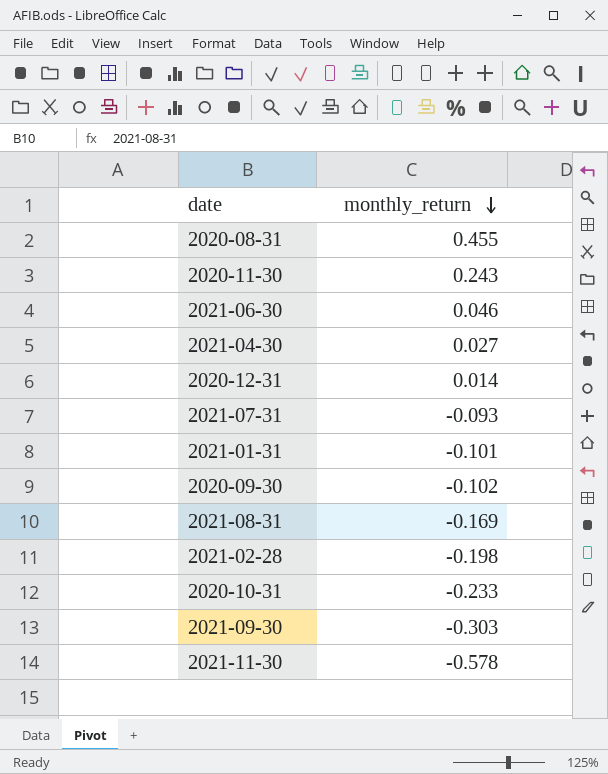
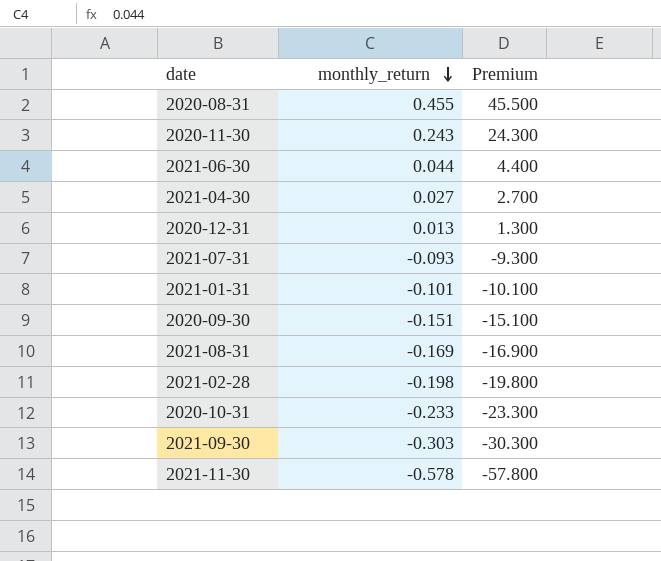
column Premium | formula: none -> [monthly_return] * 100
2021-06-30 | monthly_return: 0.046 -> 0.044
2020-12-31 | monthly_return: 0.014 -> 0.013
2020-09-30 | monthly_return: -0.102 -> -0.151

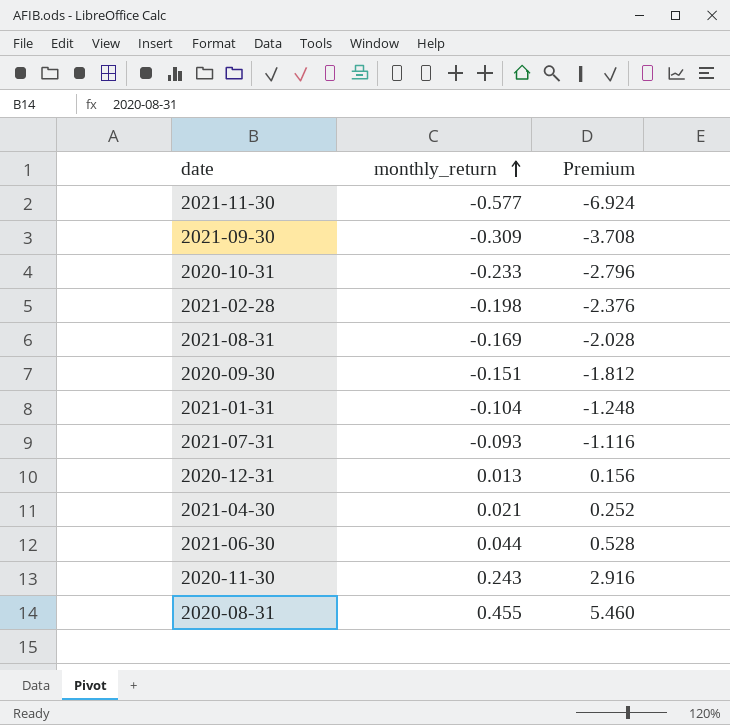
row order: monthly_return descending -> monthly_return ascending
column Premium | formula: [monthly_return] * 100 -> [monthly_return] * 12
2021-11-30 | monthly_return: -0.578 -> -0.577
2021-09-30 | monthly_return: -0.303 -> -0.309
2021-01-31 | monthly_return: -0.101 -> -0.104
2021-04-30 | monthly_return: 0.027 -> 0.021

